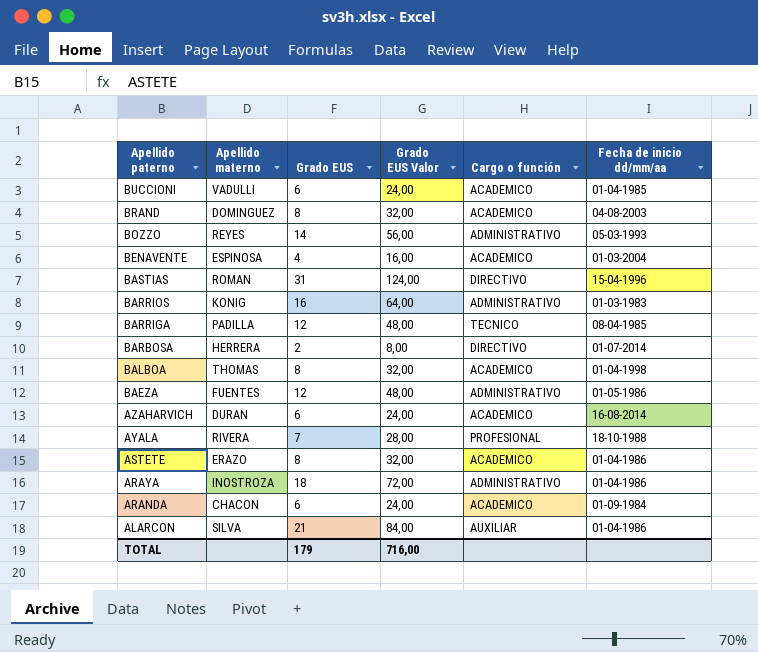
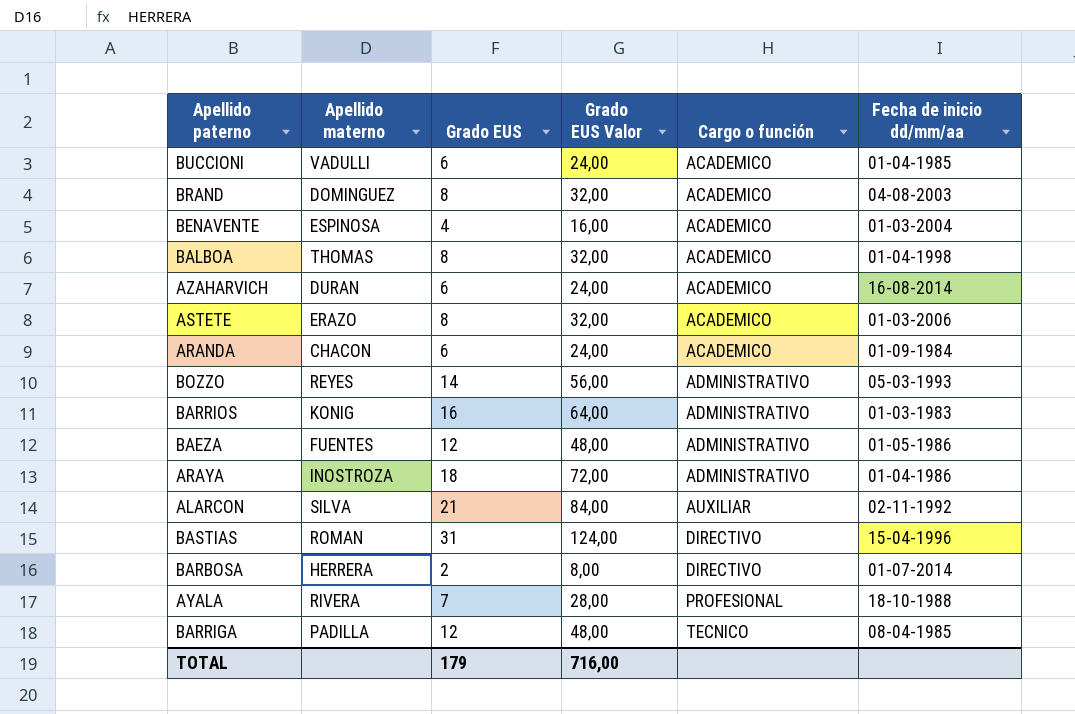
row order: Apellido paterno descending -> Cargo o función ascending
ASTETE | Fecha de inicio dd/mm/aa: 01-04-1986 -> 01-03-2006
ALARCON | Fecha de inicio dd/mm/aa: 01-04-1986 -> 02-11-1992

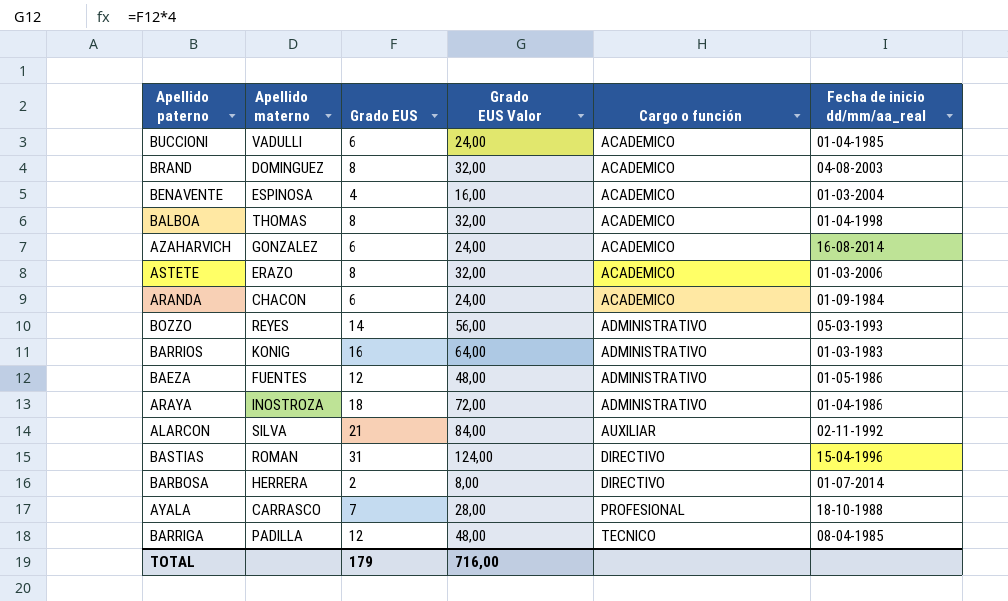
column name: Fecha de inicio dd/mm/aa -> Fecha de inicio dd/mm/aa_real
AZAHARVICH | Apellido materno: DURAN -> GONZALEZ
AYALA | Apellido materno: RIVERA -> CARRASCO

